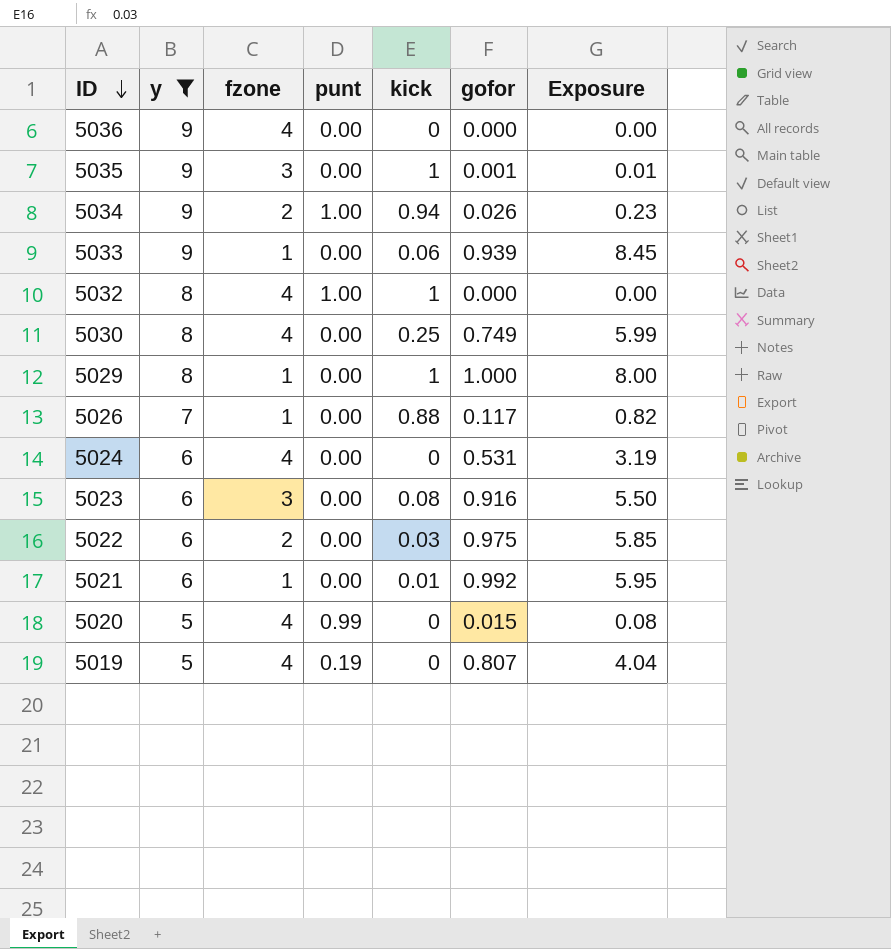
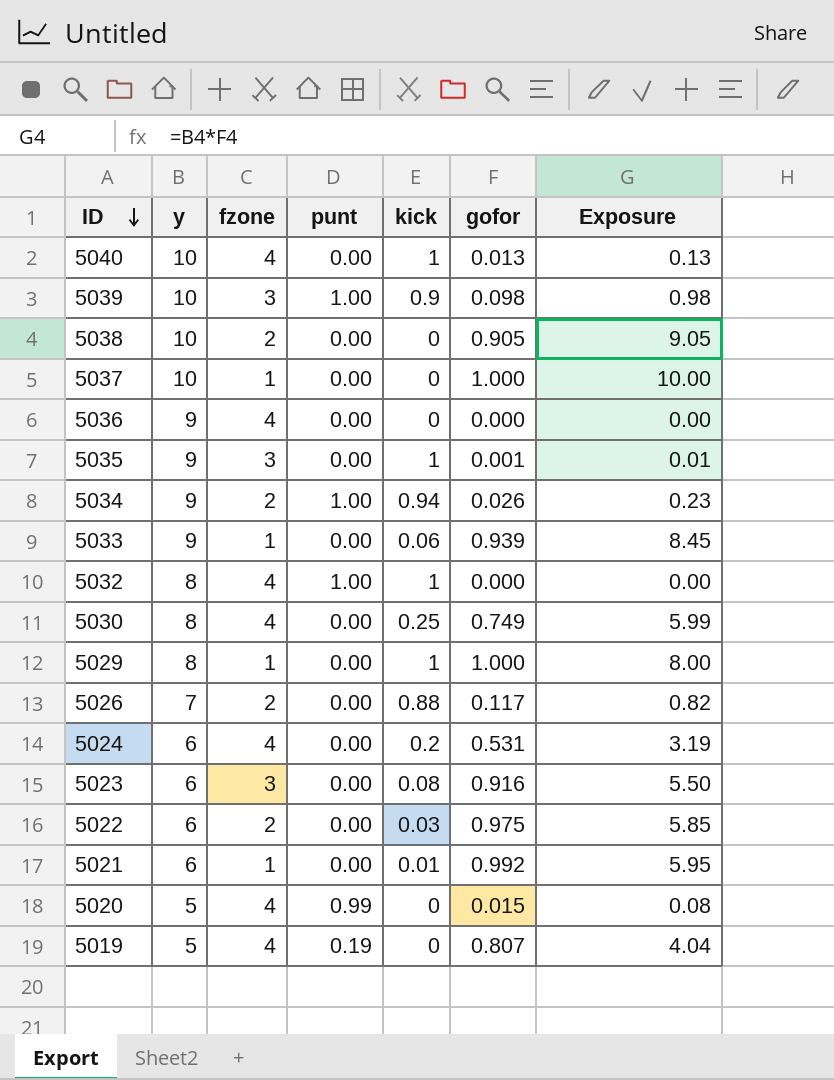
filter: y != 10 -> none
5026 | fzone: 1 -> 2
5024 | kick: 0 -> 0.2

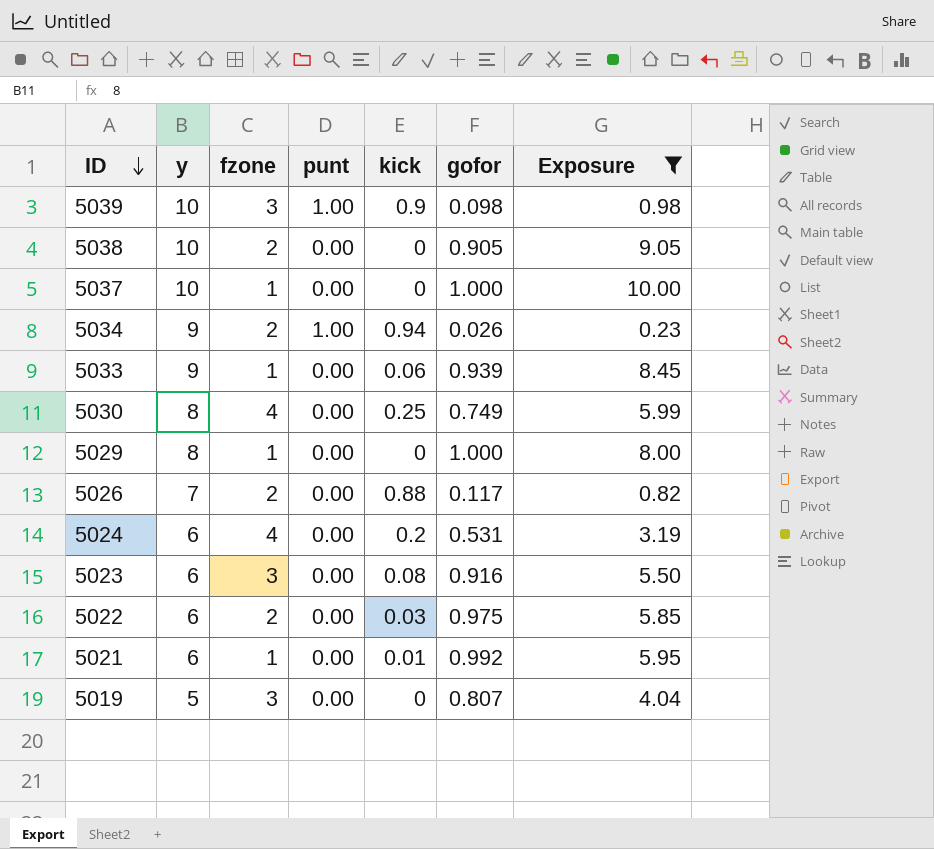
filter: none -> Exposure >= 0.23
5029 | kick: 1 -> 0
5019 | fzone: 4 -> 3
5019 | punt: 0.19 -> 0.00

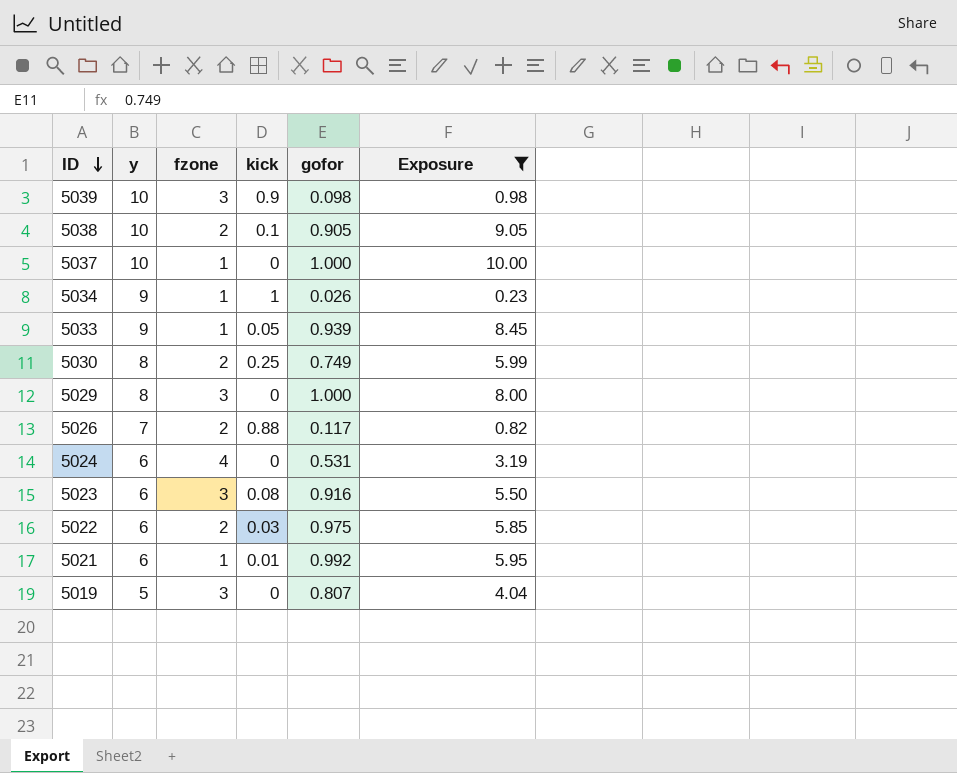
column punt | position: 4 -> none
5038 | kick: 0 -> 0.1
5034 | fzone: 2 -> 1
5034 | kick: 0.94 -> 1
5033 | kick: 0.06 -> 0.05
5030 | fzone: 4 -> 2
5029 | fzone: 1 -> 3
5024 | kick: 0.2 -> 0

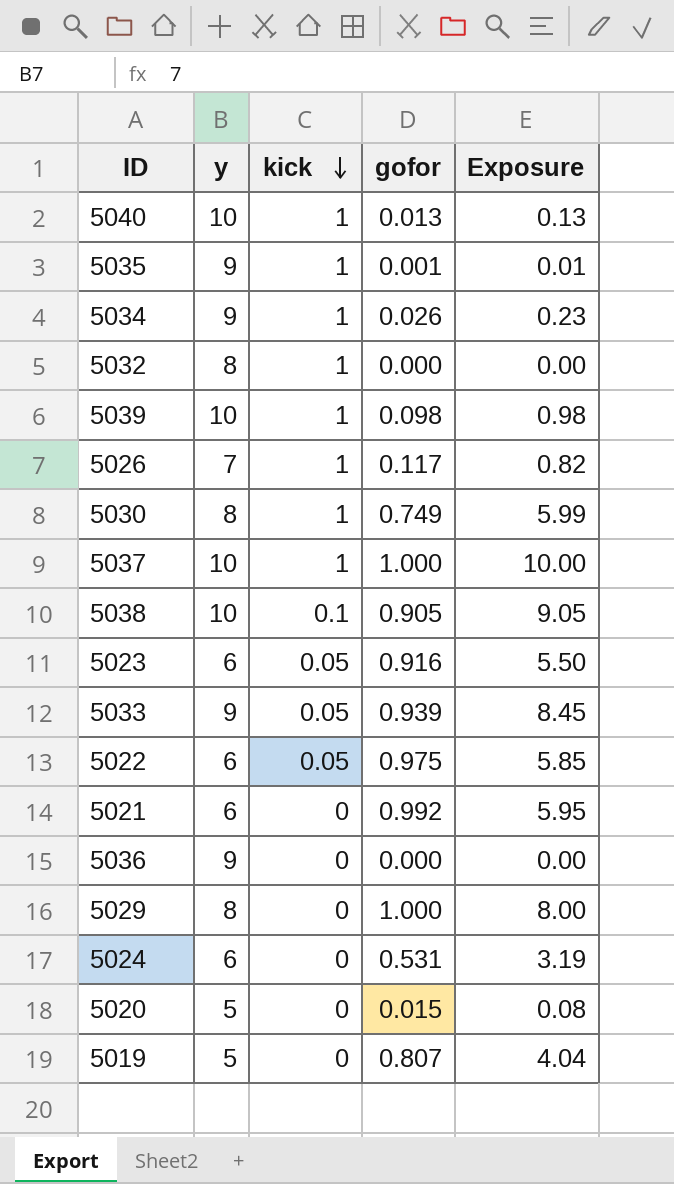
filter: Exposure >= 0.23 -> none
row order: ID descending -> kick descending
column fzone | position: 3 -> none
5039 | kick: 0.9 -> 1
5026 | kick: 0.88 -> 1
5030 | kick: 0.25 -> 1
5037 | kick: 0 -> 1
5023 | kick: 0.08 -> 0.05
5022 | kick: 0.03 -> 0.05
5021 | kick: 0.01 -> 0

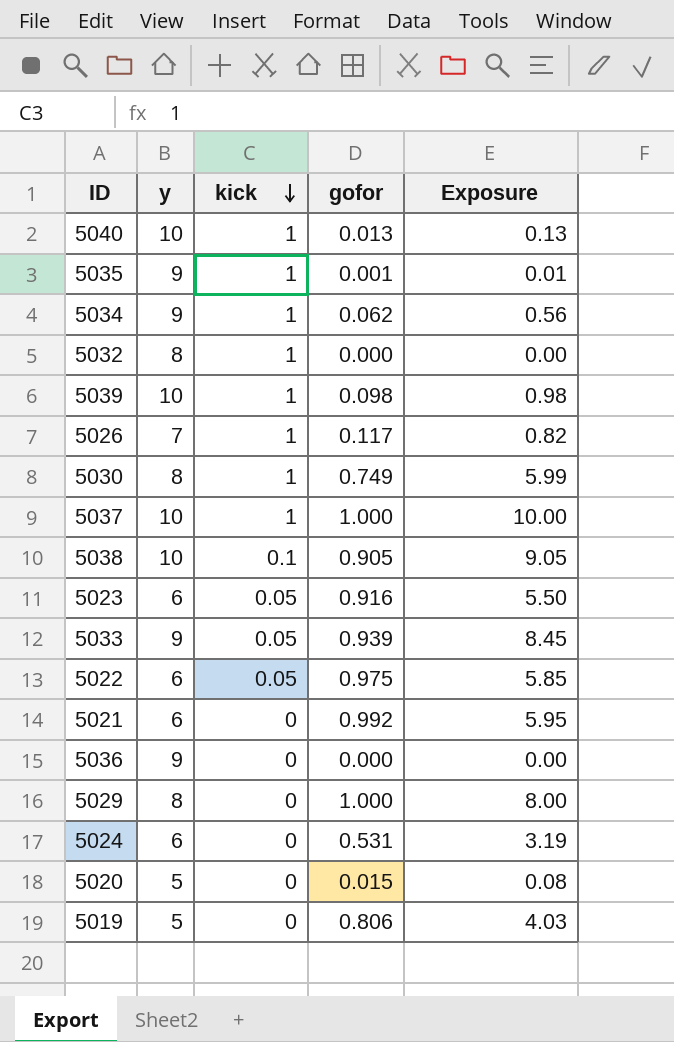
5034 | gofor: 0.026 -> 0.062
5034 | Exposure: 0.23 -> 0.56
5019 | gofor: 0.807 -> 0.806
5019 | Exposure: 4.04 -> 4.03

